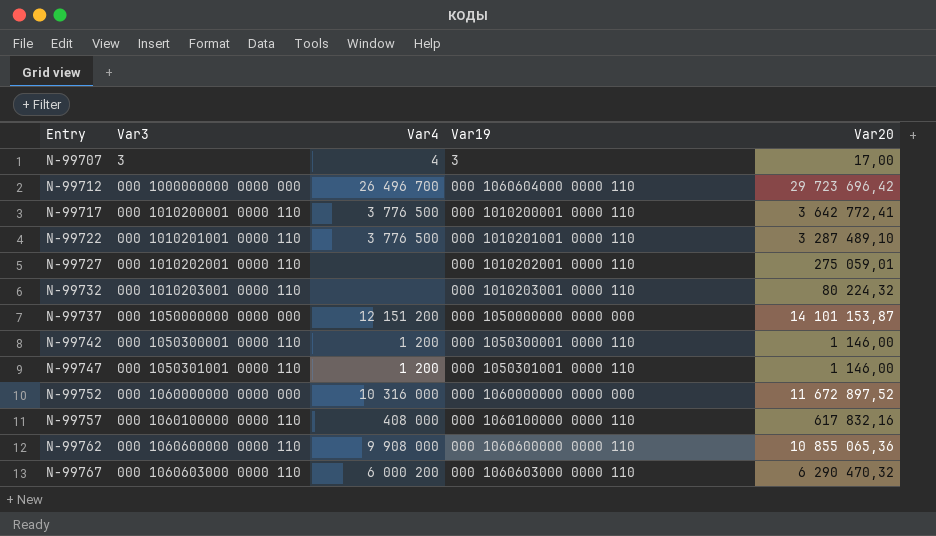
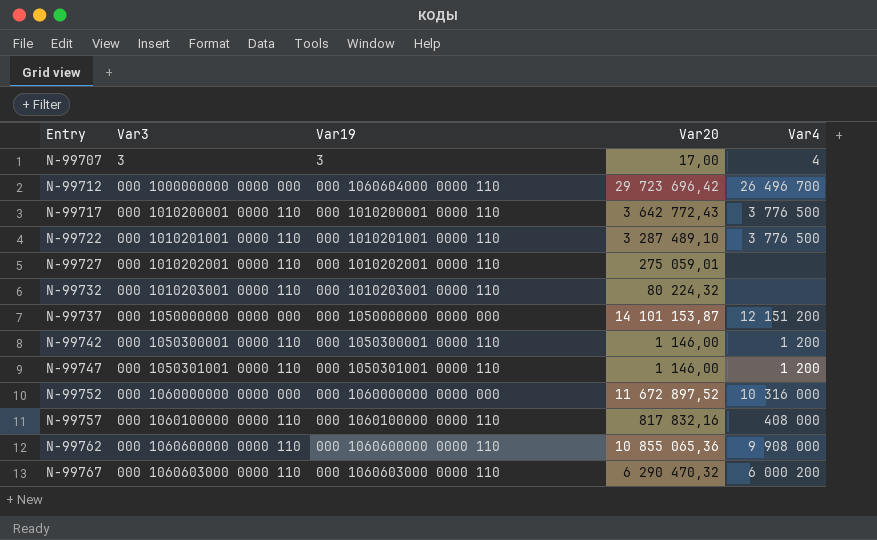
column Var4 | position: 3 -> 5
N-99717 | Var20: 3 642 772,41 -> 3 642 772,43
N-99757 | Var20: 617 832,16 -> 817 832,16

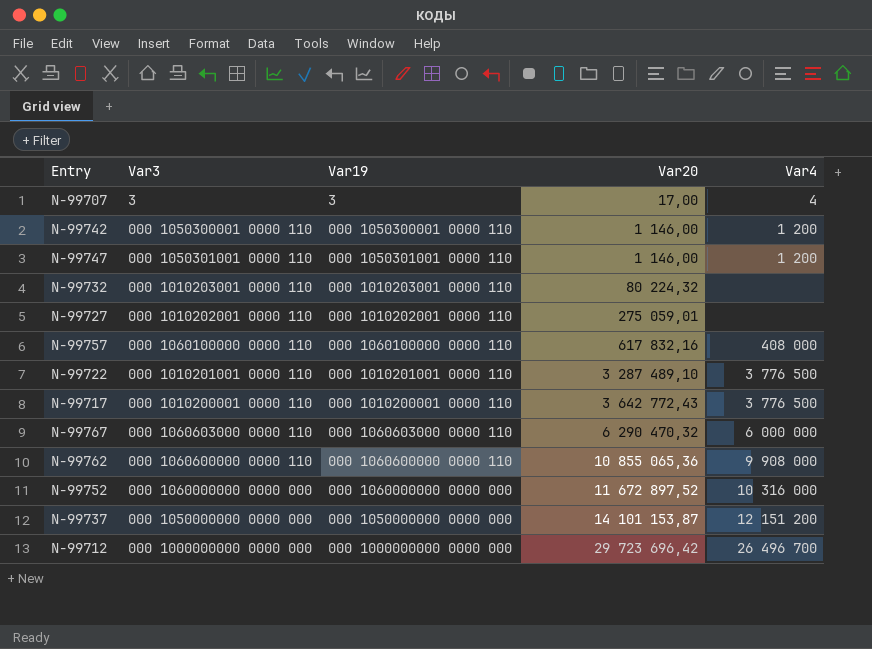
row order: Entry ascending -> Var20 ascending
N-99757 | Var20: 817 832,16 -> 617 832,16
N-99767 | Var4: 6 000 200 -> 6 000 000
N-99712 | Var19: 000 1060604000 0000 110 -> 000 1000000000 0000 000

